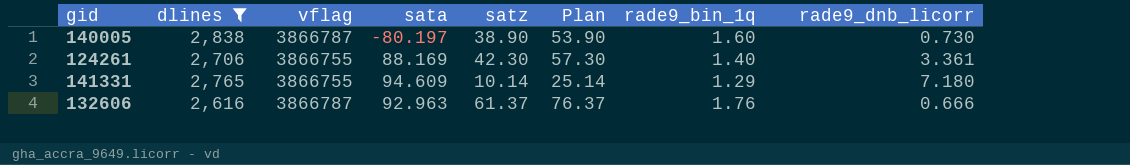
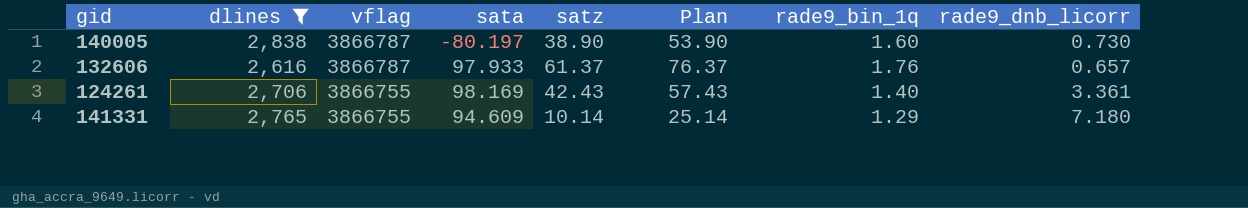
row order: none -> vflag descending
132606 | sata: 92.963 -> 97.933
132606 | rade9_dnb_licorr: 0.666 -> 0.657
124261 | sata: 88.169 -> 98.169
124261 | satz: 42.30 -> 42.43
124261 | Plan: 57.30 -> 57.43

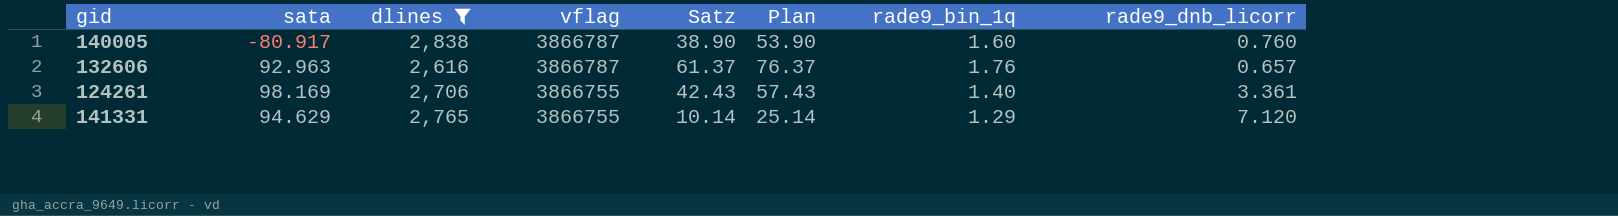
column sata | position: 4 -> 2
column name: satz -> Satz
140005 | sata: -80.197 -> -80.917
140005 | rade9_dnb_licorr: 0.730 -> 0.760
132606 | sata: 97.933 -> 92.963
141331 | sata: 94.609 -> 94.629
141331 | rade9_dnb_licorr: 7.180 -> 7.120

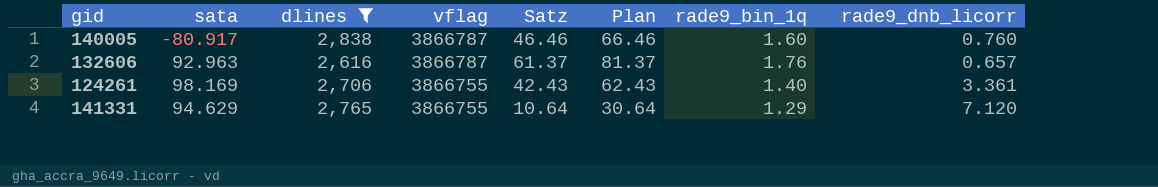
column Plan | formula: [Satz] + 15 -> [Satz] + 20
140005 | Satz: 38.90 -> 46.46
141331 | Satz: 10.14 -> 10.64

